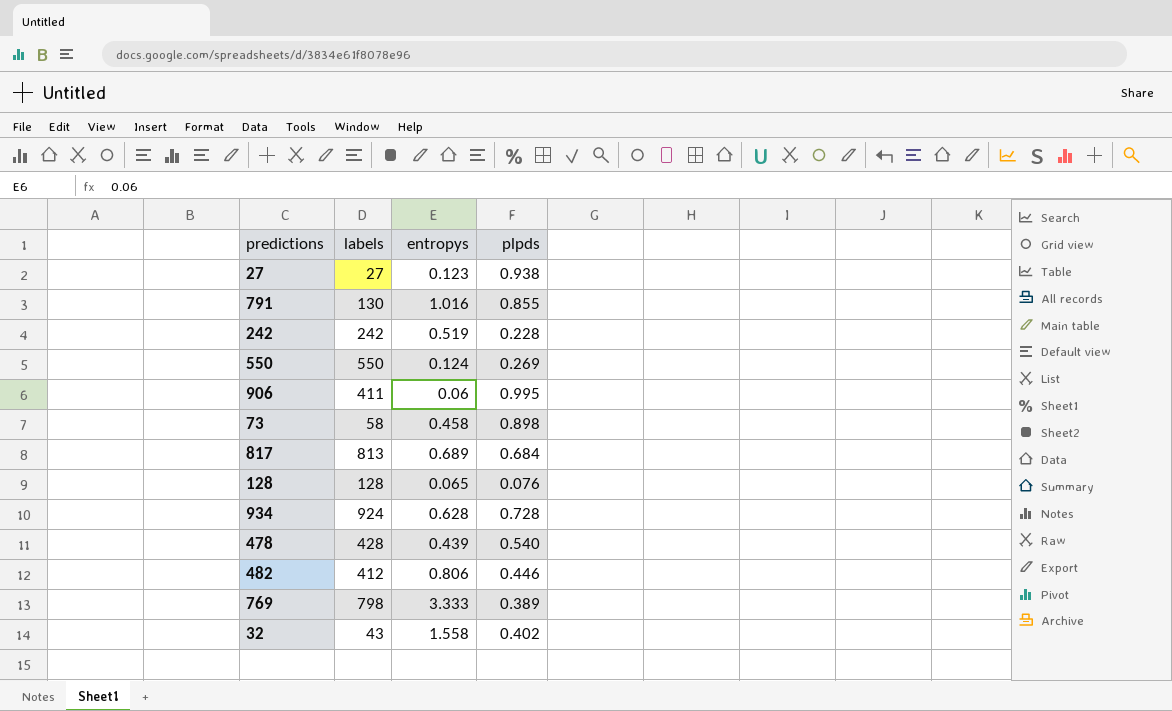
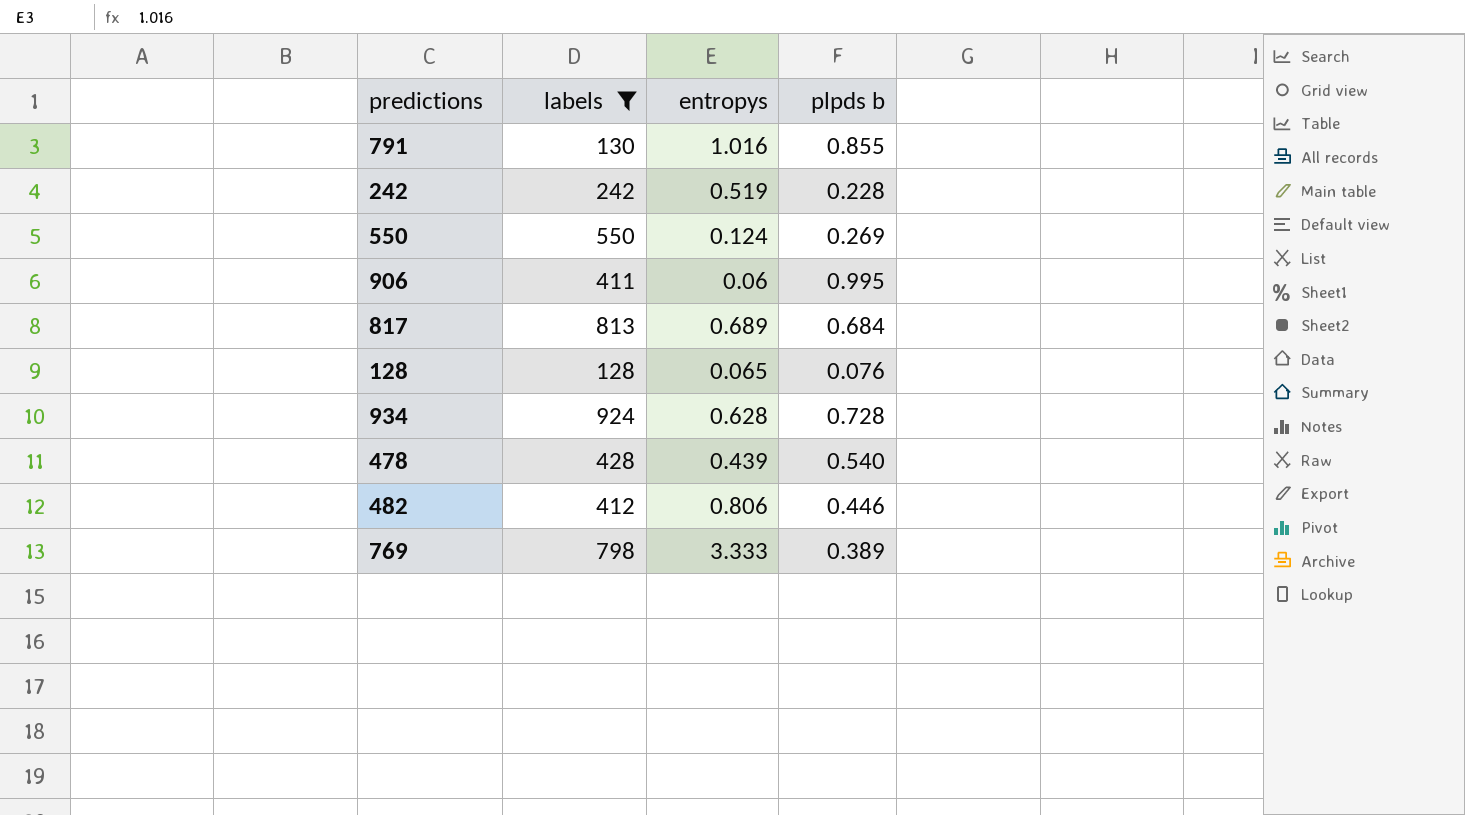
filter: none -> labels >= 128
column name: plpds -> plpds b

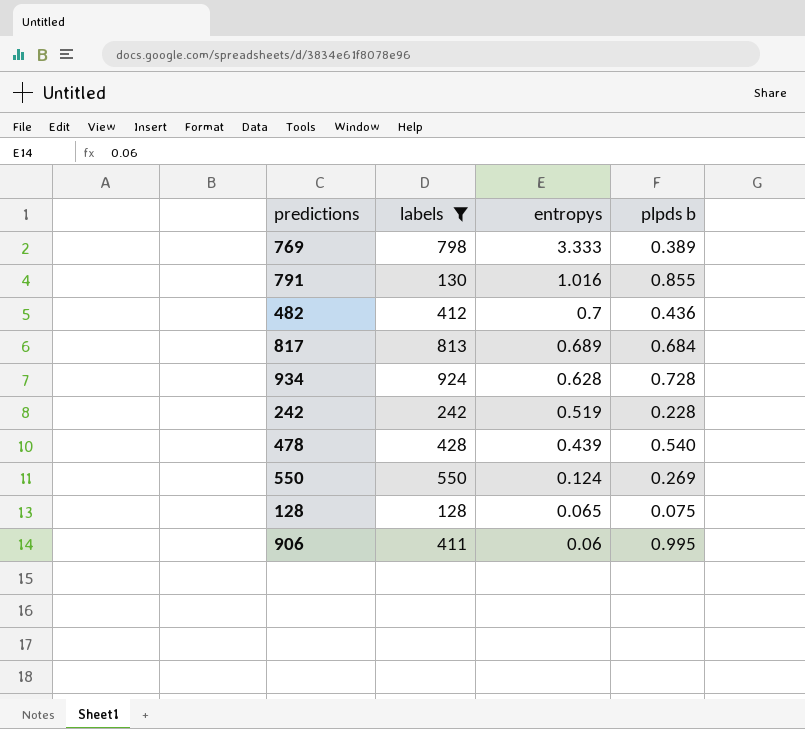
row order: none -> entropys descending
482 | entropys: 0.806 -> 0.7
482 | plpds b: 0.446 -> 0.436
128 | plpds b: 0.076 -> 0.075

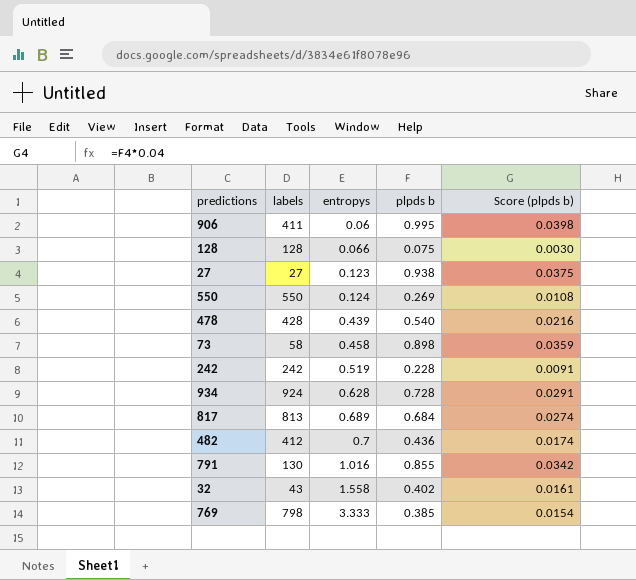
filter: labels >= 128 -> none
row order: entropys descending -> entropys ascending
column Score (plpds b) | formula: none -> [plpds b] * 0.04
128 | entropys: 0.065 -> 0.066
769 | plpds b: 0.389 -> 0.385

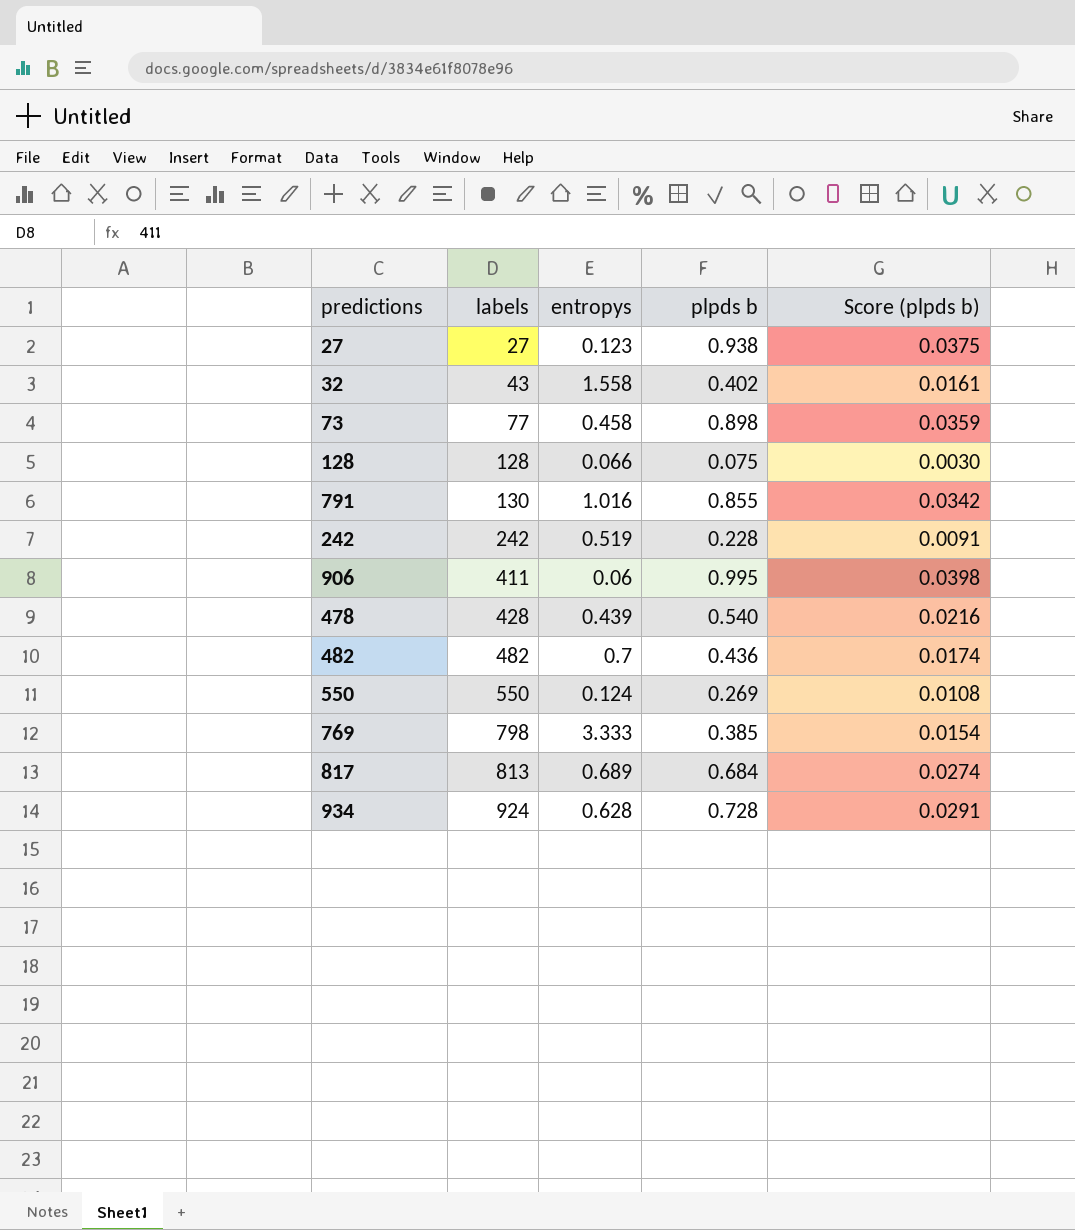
row order: entropys ascending -> labels ascending
73 | labels: 58 -> 77
482 | labels: 412 -> 482

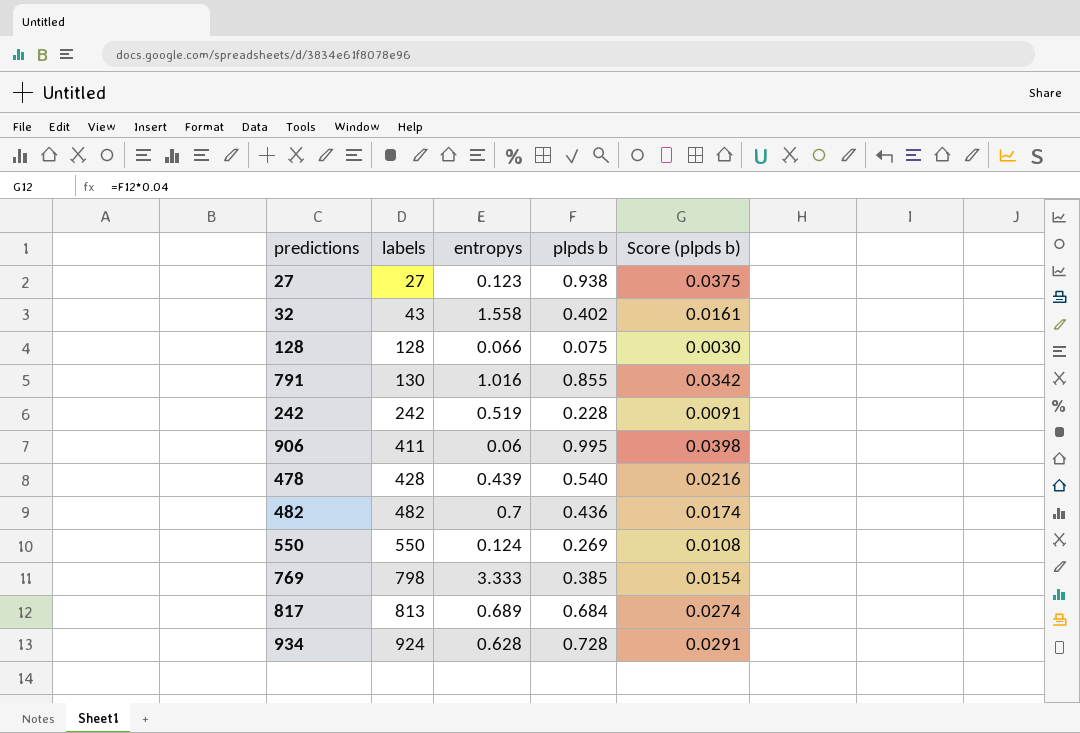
row 73: 77 | 0.458 | 0.898 | 0.0359 -> none

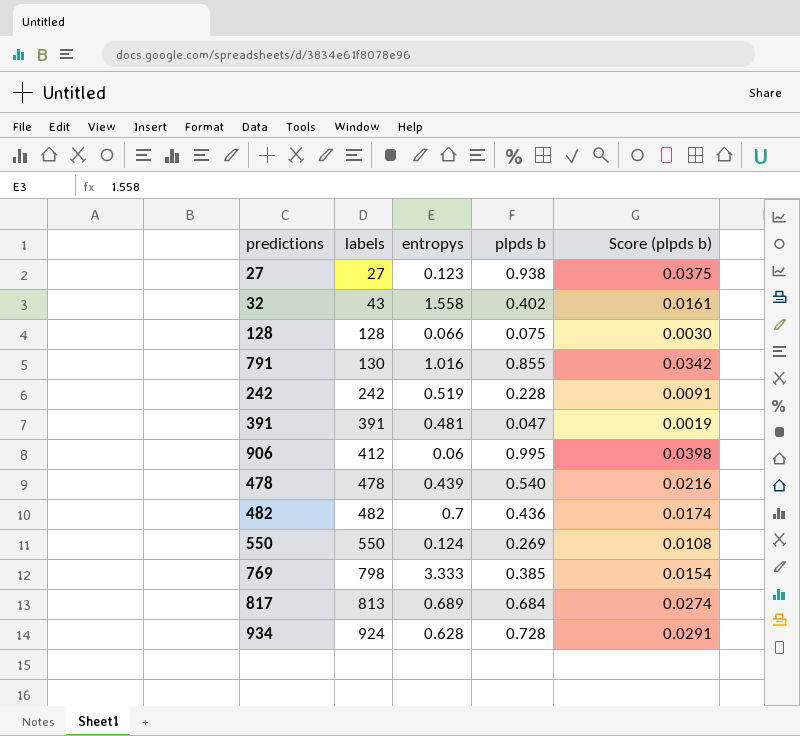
row 391: none -> 391 | 0.481 | 0.047 | 0.0019
906 | labels: 411 -> 412
478 | labels: 428 -> 478

